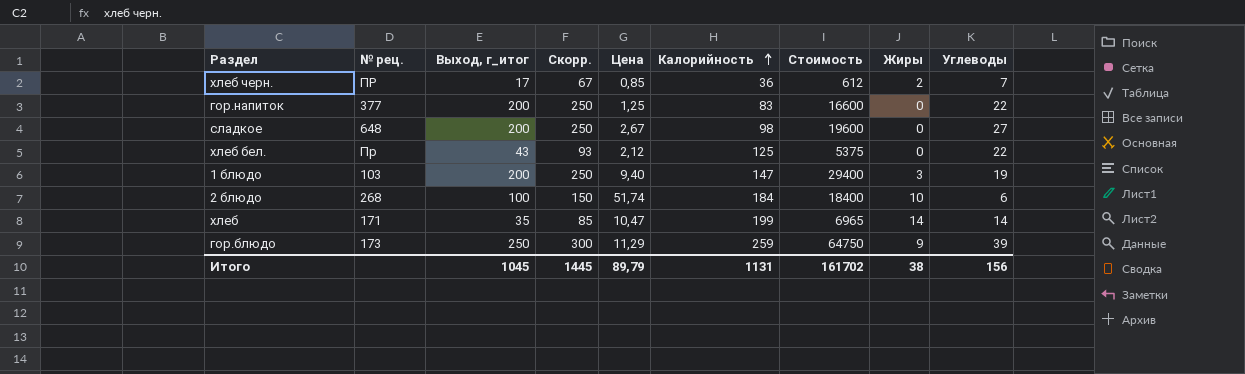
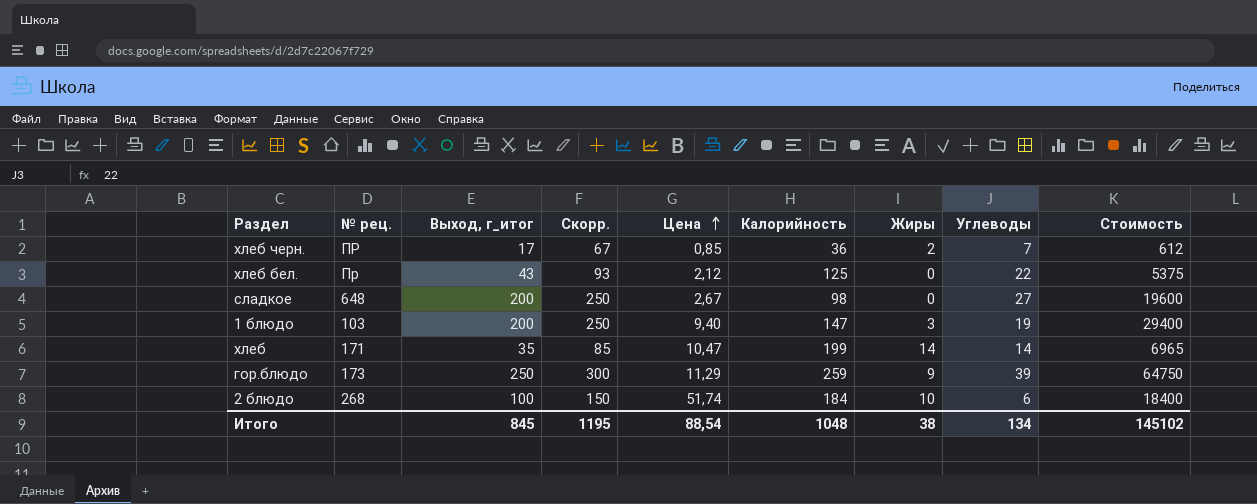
row order: Калорийность ascending -> Цена ascending
column Стоимость | position: 7 -> 9
row гор.напиток: 377 | 200 | 250 | 1,25 | 83 | 16600 | 0 | 22 -> none
Итого | Выход, г_итог: 1045 -> 845
Итого | Скорр.: 1445 -> 1195
Итого | Цена: 89,79 -> 88,54
Итого | Калорийность: 1131 -> 1048
Итого | Углеводы: 156 -> 134
Итого | Стоимость: 161702 -> 145102

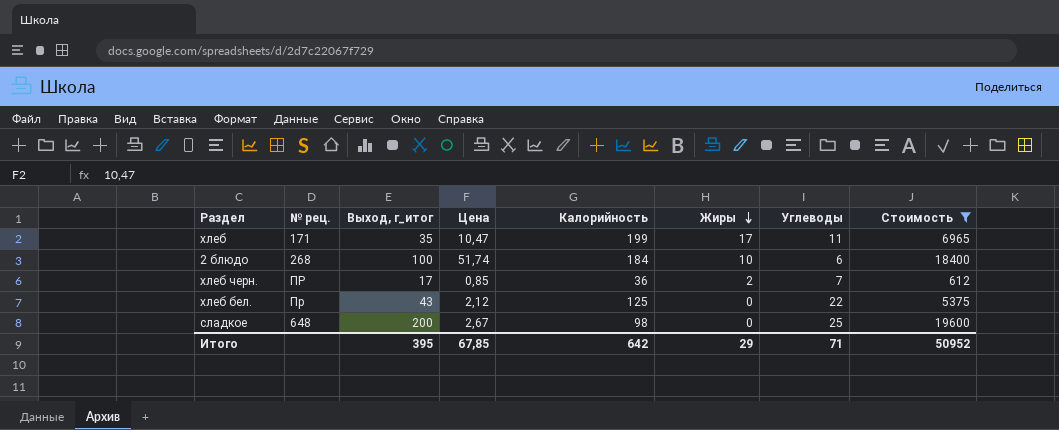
filter: none -> Стоимость <= 19600
row order: Цена ascending -> Жиры descending
column Скорр. | formula: [Выход, г_итог] + 50 -> none
хлеб | Жиры: 14 -> 17
хлеб | Углеводы: 14 -> 11
сладкое | Углеводы: 27 -> 25
Итого | Выход, г_итог: 845 -> 395
Итого | Цена: 88,54 -> 67,85
Итого | Калорийность: 1048 -> 642
Итого | Жиры: 38 -> 29
Итого | Углеводы: 134 -> 71
Итого | Стоимость: 145102 -> 50952

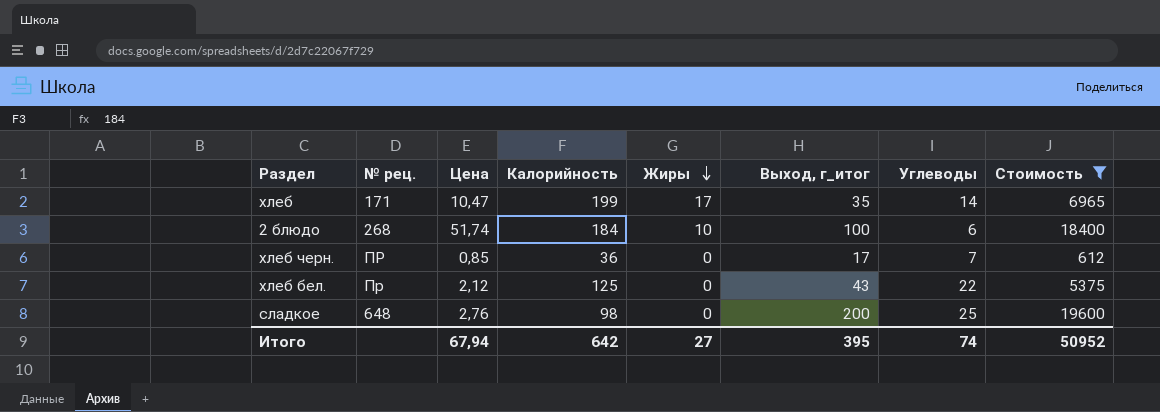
column Выход, г_итог | position: 3 -> 6
хлеб | Углеводы: 11 -> 14
хлеб черн. | Жиры: 2 -> 0
сладкое | Цена: 2,67 -> 2,76
Итого | Цена: 67,85 -> 67,94
Итого | Жиры: 29 -> 27
Итого | Углеводы: 71 -> 74

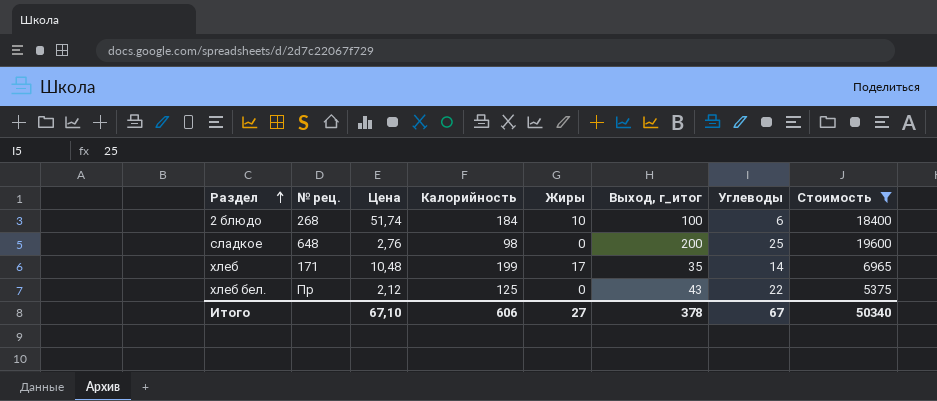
row order: Жиры descending -> Раздел ascending
row хлеб черн.: ПР | 0,85 | 36 | 0 | 17 | 7 | 612 -> none
хлеб | Цена: 10,47 -> 10,48
Итого | Цена: 67,94 -> 67,10
Итого | Калорийность: 642 -> 606
Итого | Выход, г_итог: 395 -> 378
Итого | Углеводы: 74 -> 67
Итого | Стоимость: 50952 -> 50340

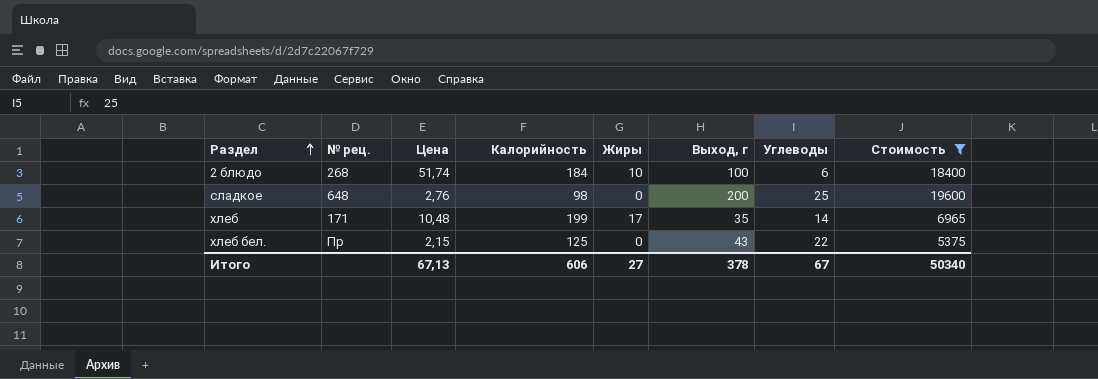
column name: Выход, г_итог -> Выход, г
хлеб бел. | Цена: 2,12 -> 2,15
Итого | Цена: 67,10 -> 67,13

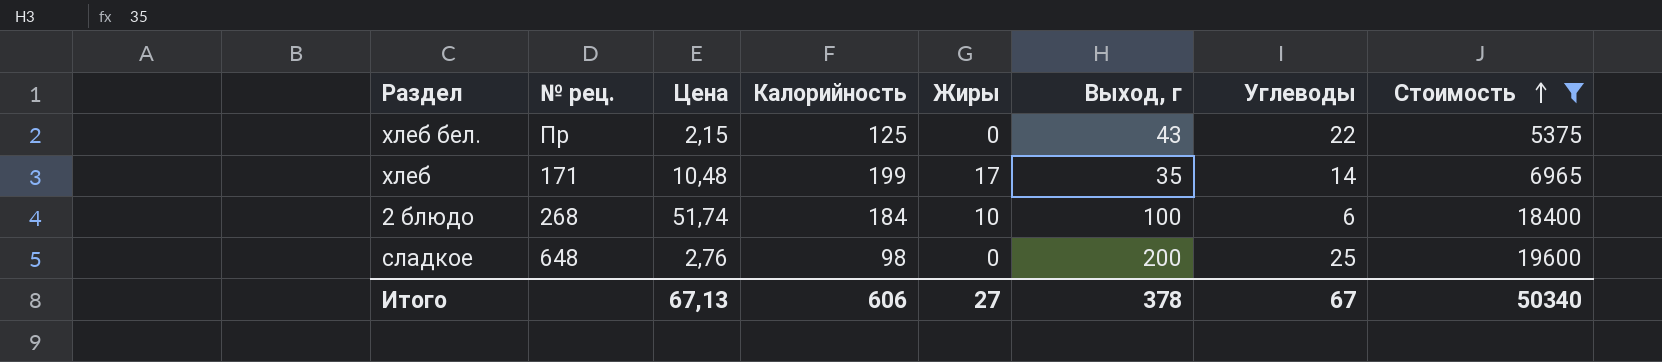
row order: Раздел ascending -> Стоимость ascending

